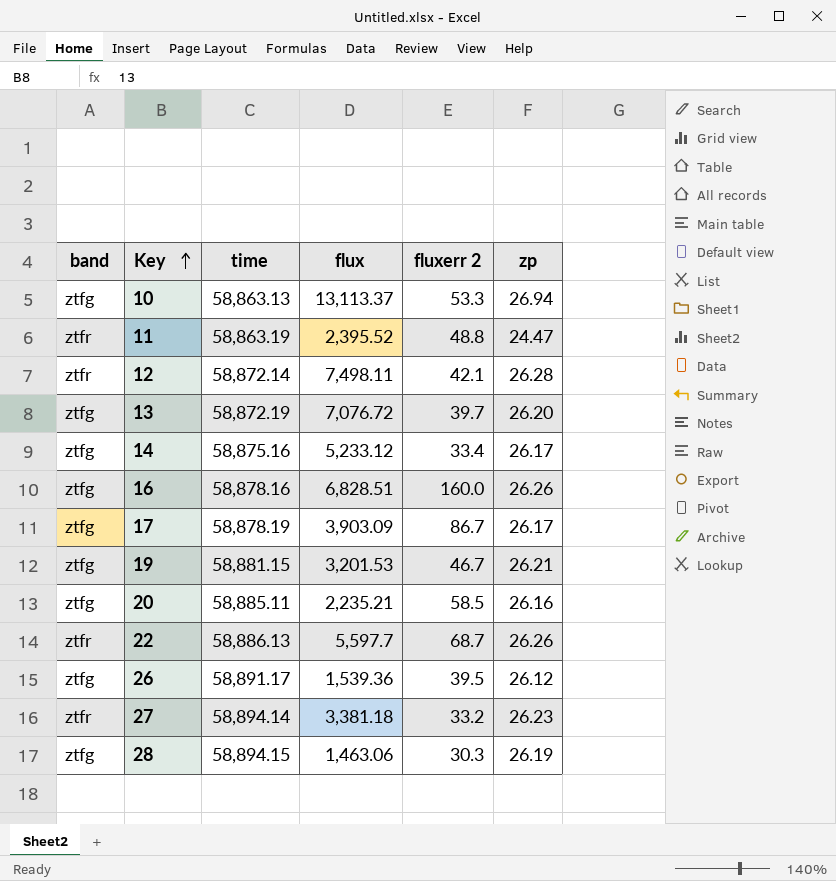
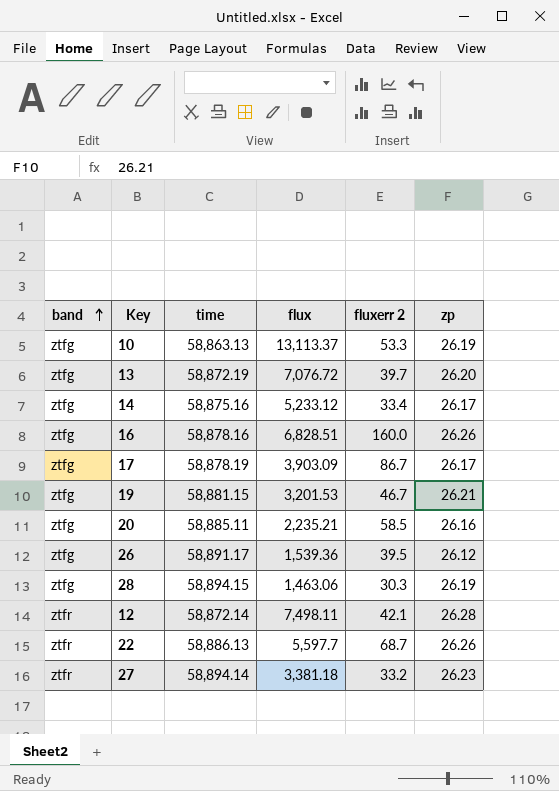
row order: Key ascending -> band ascending
row 11: ztfr | 58,863.19 | 2,395.52 | 48.8 | 24.47 -> none
10 | zp: 26.94 -> 26.19

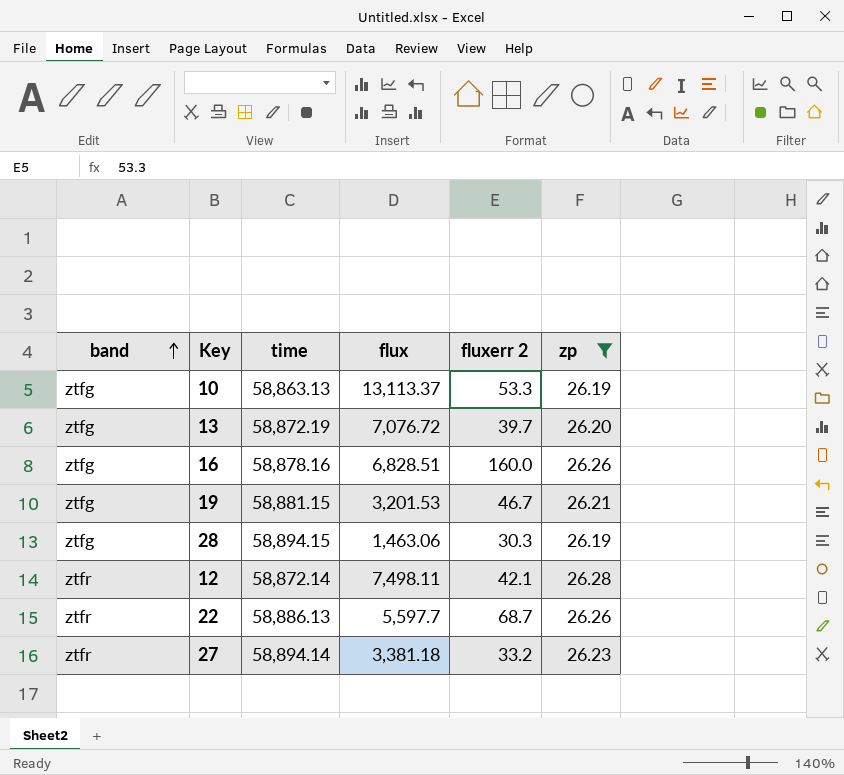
filter: none -> zp >= 26.19

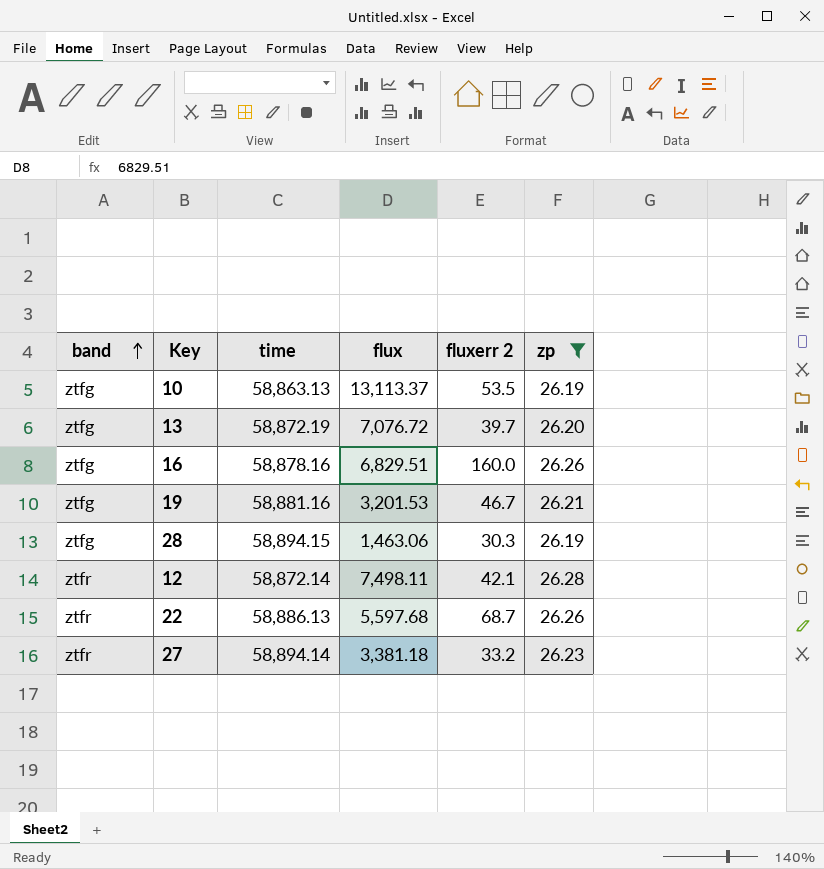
10 | fluxerr 2: 53.3 -> 53.5
16 | flux: 6,828.51 -> 6,829.51
19 | time: 58,881.15 -> 58,881.16
22 | flux: 5,597.7 -> 5,597.68

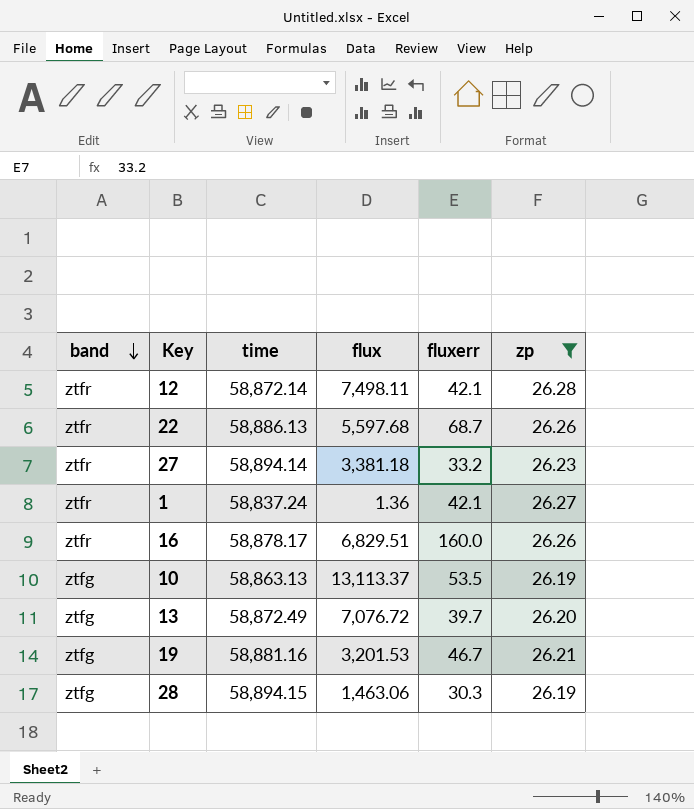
row order: band ascending -> band descending
column name: fluxerr 2 -> fluxerr
row 1: none -> ztfr | 58,837.24 | 1.36 | 42.1 | 26.27
16 | band: ztfg -> ztfr
16 | time: 58,878.16 -> 58,878.17
13 | time: 58,872.19 -> 58,872.49

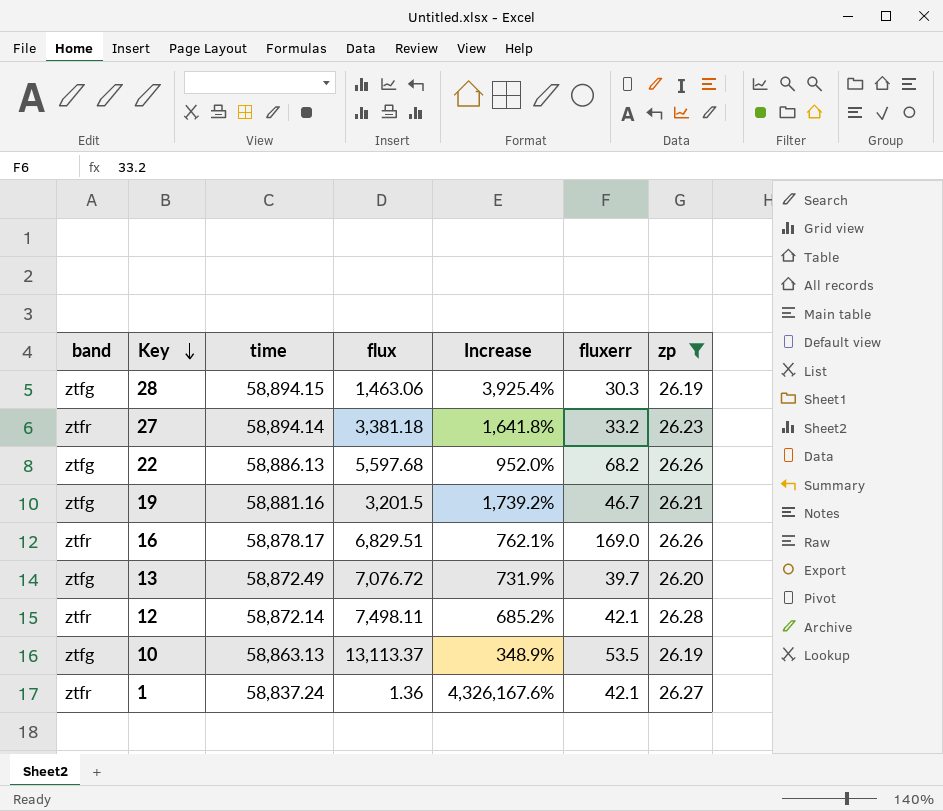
row order: band descending -> Key descending
column Increase | formula: none -> ([time] - [flux]) / [flux]
22 | band: ztfr -> ztfg
22 | fluxerr: 68.7 -> 68.2
19 | flux: 3,201.53 -> 3,201.5
16 | fluxerr: 160.0 -> 169.0

